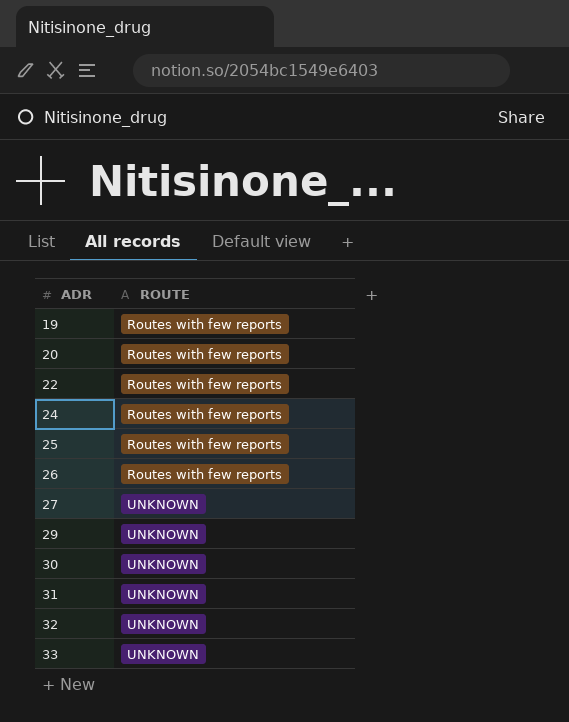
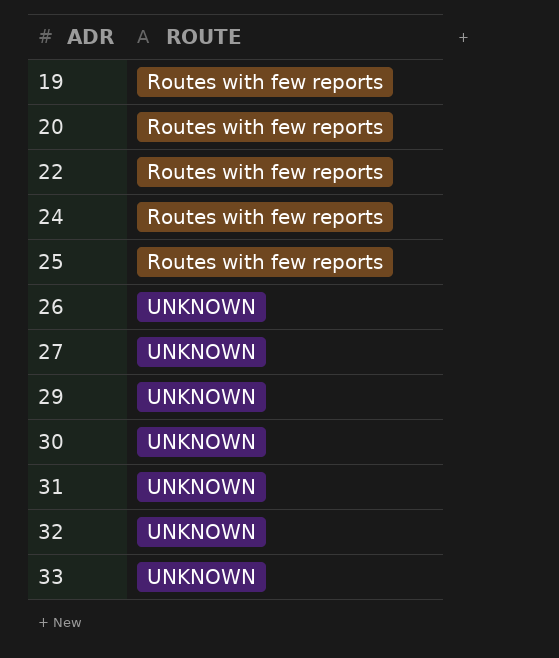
26 | ROUTE: Routes with few reports -> UNKNOWN

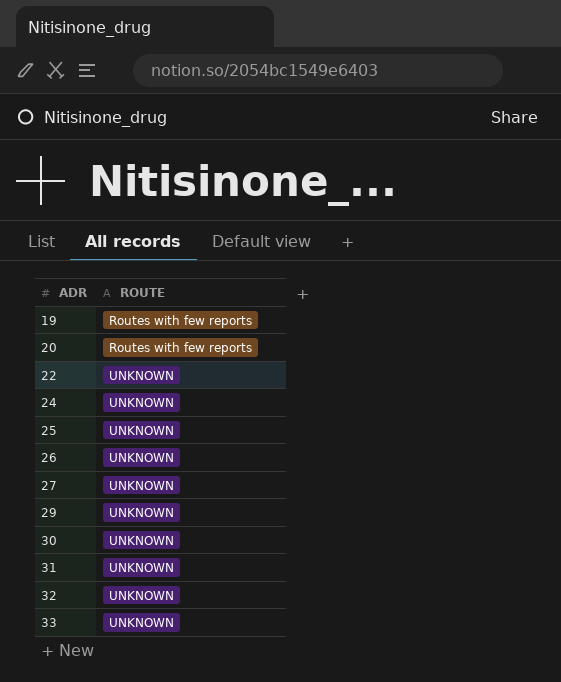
22 | ROUTE: Routes with few reports -> UNKNOWN
24 | ROUTE: Routes with few reports -> UNKNOWN
25 | ROUTE: Routes with few reports -> UNKNOWN

